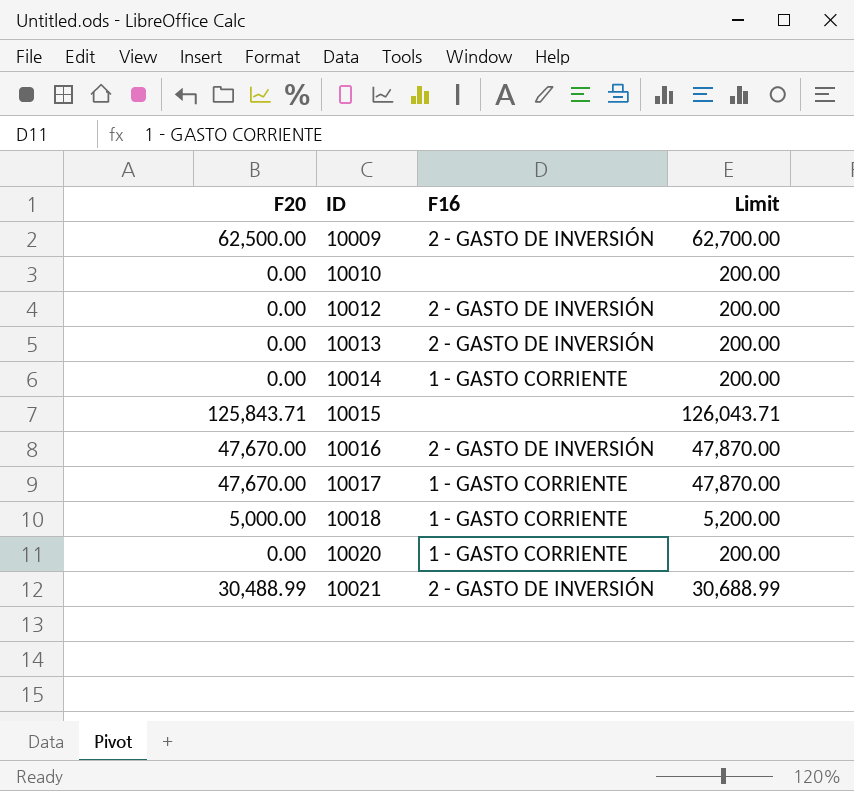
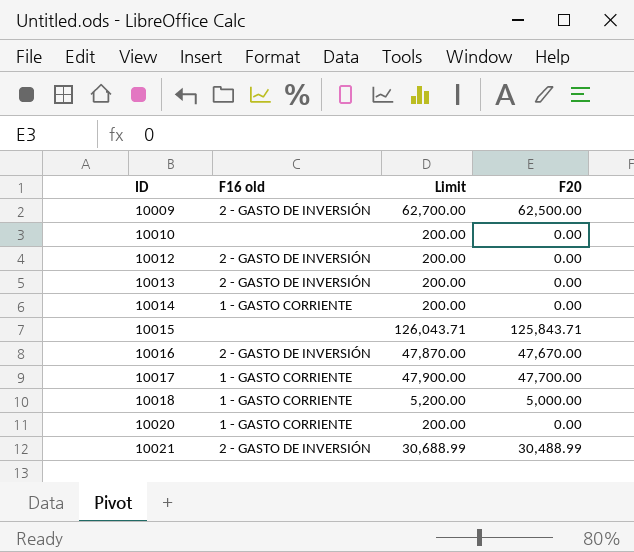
column name: F16 -> F16 old
column F20 | position: 1 -> 4
10017 | Limit: 47,870.00 -> 47,900.00
10017 | F20: 47,670.00 -> 47,700.00

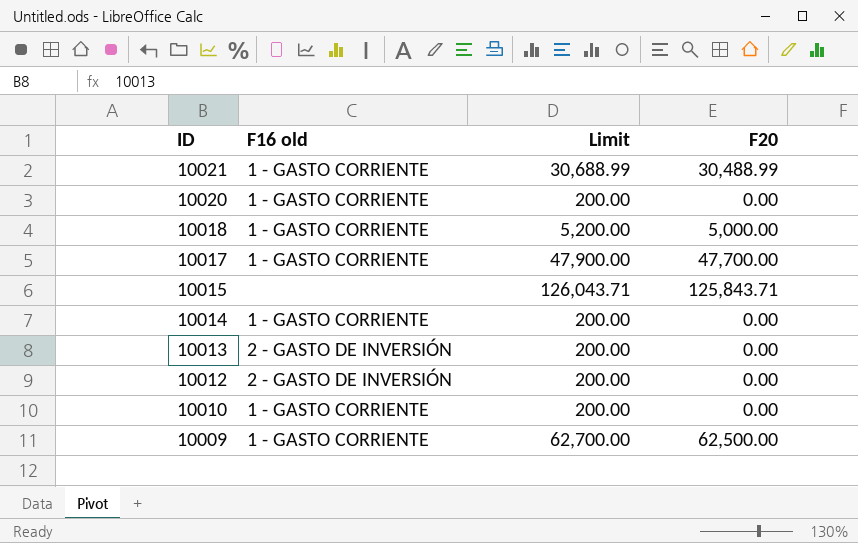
row order: ID ascending -> ID descending
row 10016: 2 - GASTO DE INVERSIÓN | 47,870.00 | 47,670.00 -> none
10021 | F16 old: 2 - GASTO DE INVERSIÓN -> 1 - GASTO CORRIENTE
10010 | F16 old: none -> 1 - GASTO CORRIENTE
10009 | F16 old: 2 - GASTO DE INVERSIÓN -> 1 - GASTO CORRIENTE

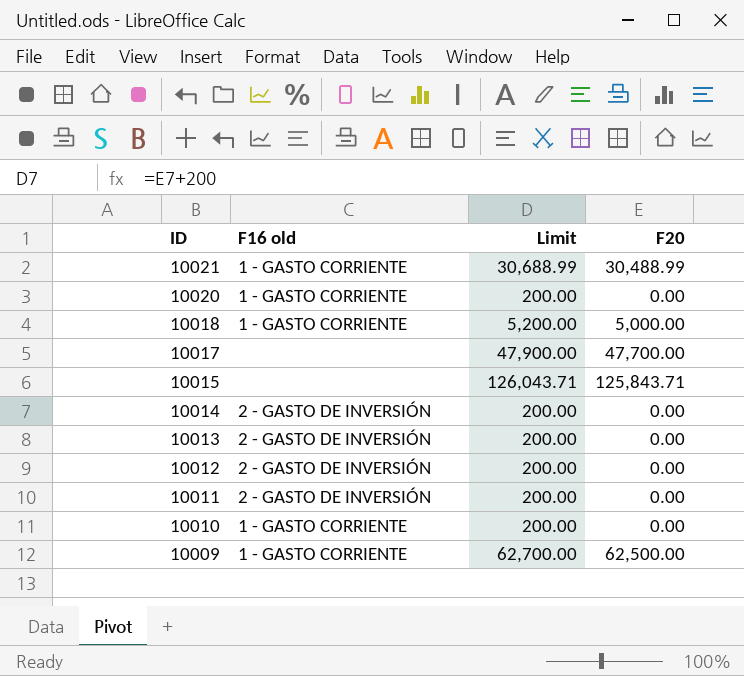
10017 | F16 old: 1 - GASTO CORRIENTE -> none
10014 | F16 old: 1 - GASTO CORRIENTE -> 2 - GASTO DE INVERSIÓN
row 10011: none -> 2 - GASTO DE INVERSIÓN | 200.00 | 0.00

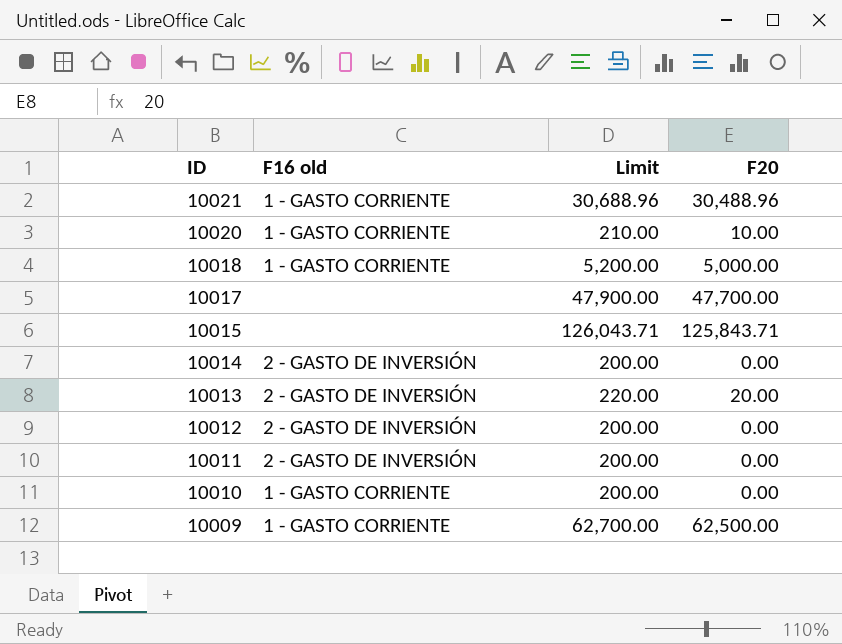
10021 | Limit: 30,688.99 -> 30,688.96
10021 | F20: 30,488.99 -> 30,488.96
10020 | Limit: 200.00 -> 210.00
10020 | F20: 0.00 -> 10.00
10013 | Limit: 200.00 -> 220.00
10013 | F20: 0.00 -> 20.00

